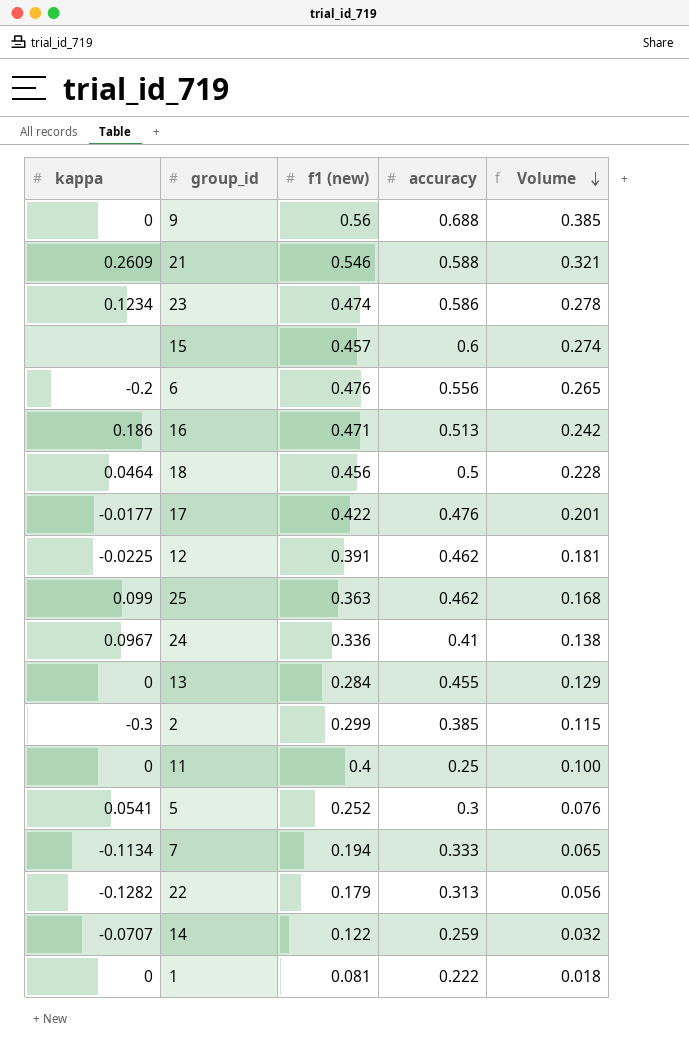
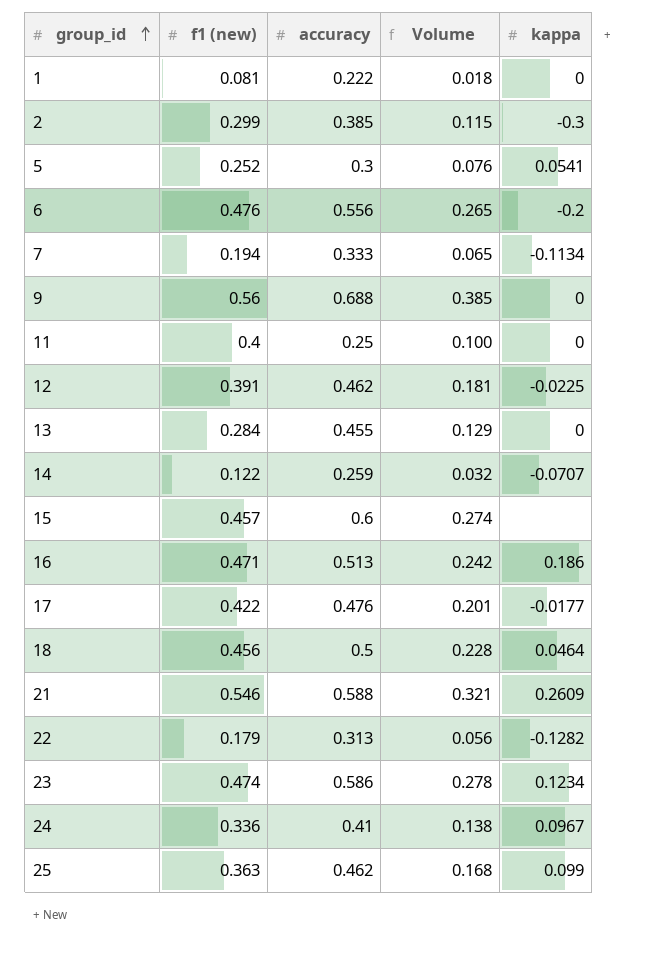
row order: Volume descending -> group_id ascending
column kappa | position: 1 -> 5

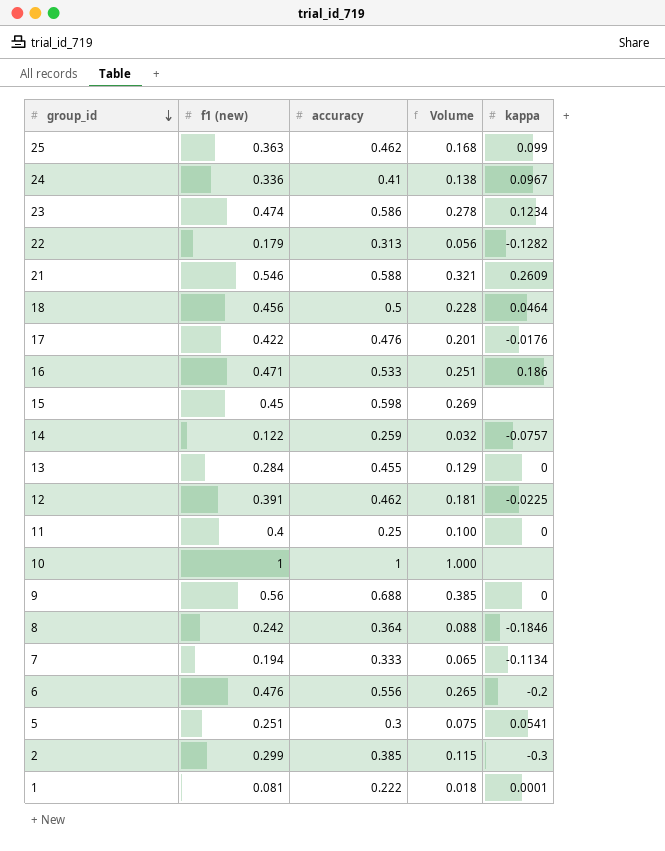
row order: group_id ascending -> group_id descending
17 | kappa: -0.0177 -> -0.0176
16 | accuracy: 0.513 -> 0.533
16 | Volume: 0.242 -> 0.251
15 | f1 (new): 0.457 -> 0.45
15 | accuracy: 0.6 -> 0.598
15 | Volume: 0.274 -> 0.269
14 | kappa: -0.0707 -> -0.0757
row 10: none -> 1 | 1 | 1.000 | none
row 8: none -> 0.242 | 0.364 | 0.088 | -0.1846
5 | f1 (new): 0.252 -> 0.251
5 | Volume: 0.076 -> 0.075
1 | kappa: 0 -> 0.0001

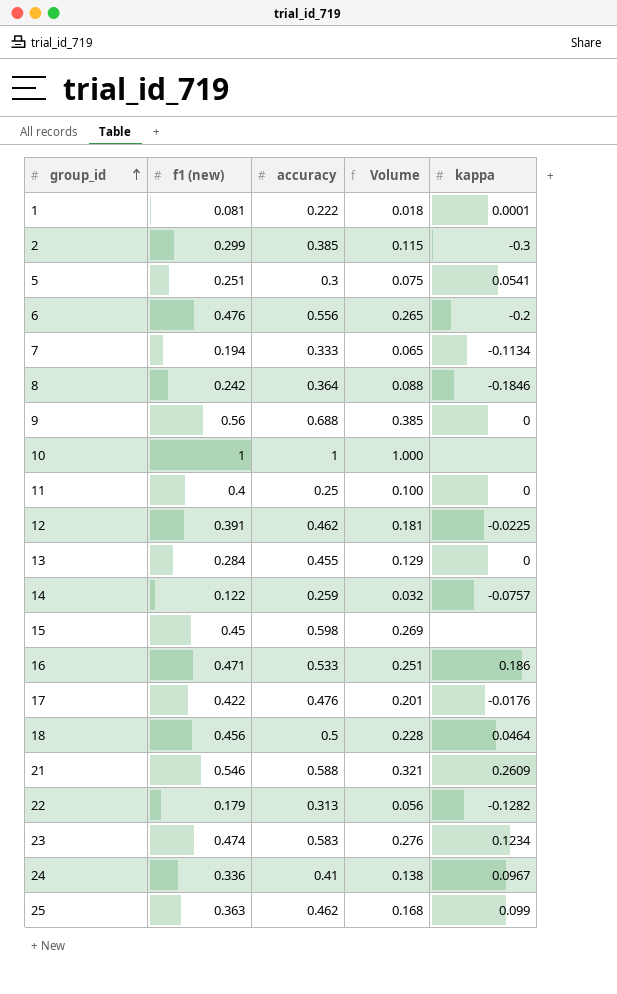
row order: group_id descending -> group_id ascending
23 | accuracy: 0.586 -> 0.583
23 | Volume: 0.278 -> 0.276

